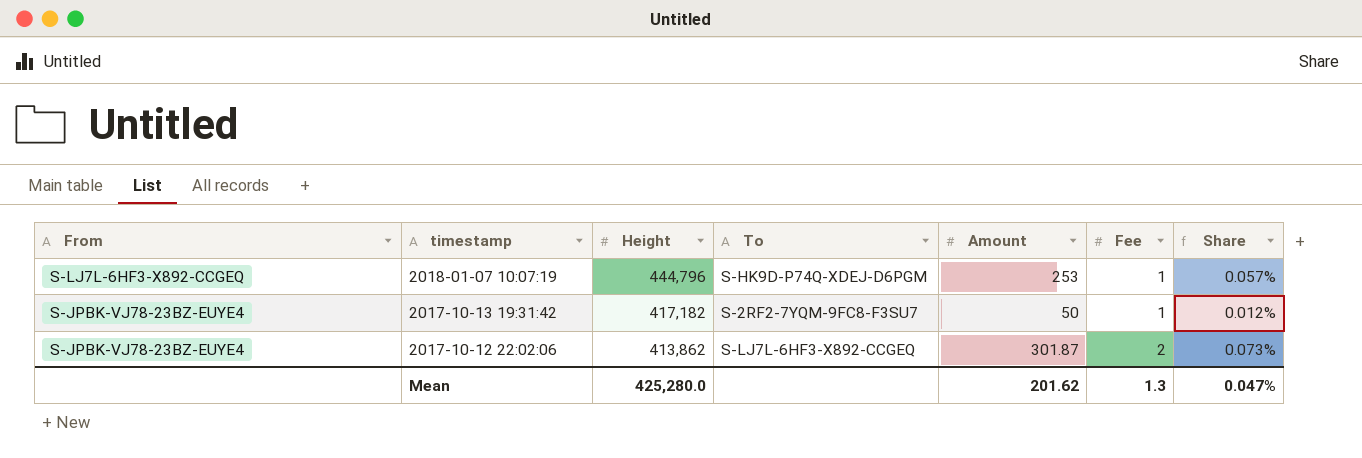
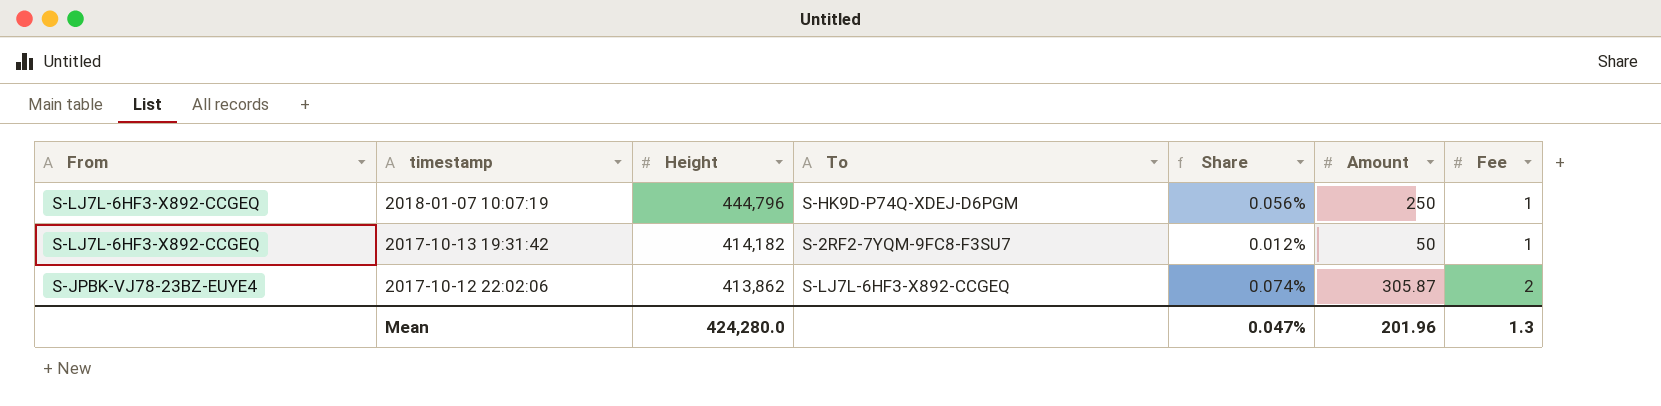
column Share | position: 7 -> 5
2018-01-07 10:07:19 | Share: 0.057% -> 0.056%
2018-01-07 10:07:19 | Amount: 253 -> 250
2017-10-13 19:31:42 | From: S-JPBK-VJ78-23BZ-EUYE4 -> S-LJ7L-6HF3-X892-CCGEQ
2017-10-13 19:31:42 | Height: 417,182 -> 414,182
2017-10-12 22:02:06 | Share: 0.073% -> 0.074%
2017-10-12 22:02:06 | Amount: 301.87 -> 305.87
Mean | Height: 425,280.0 -> 424,280.0
Mean | Amount: 201.62 -> 201.96

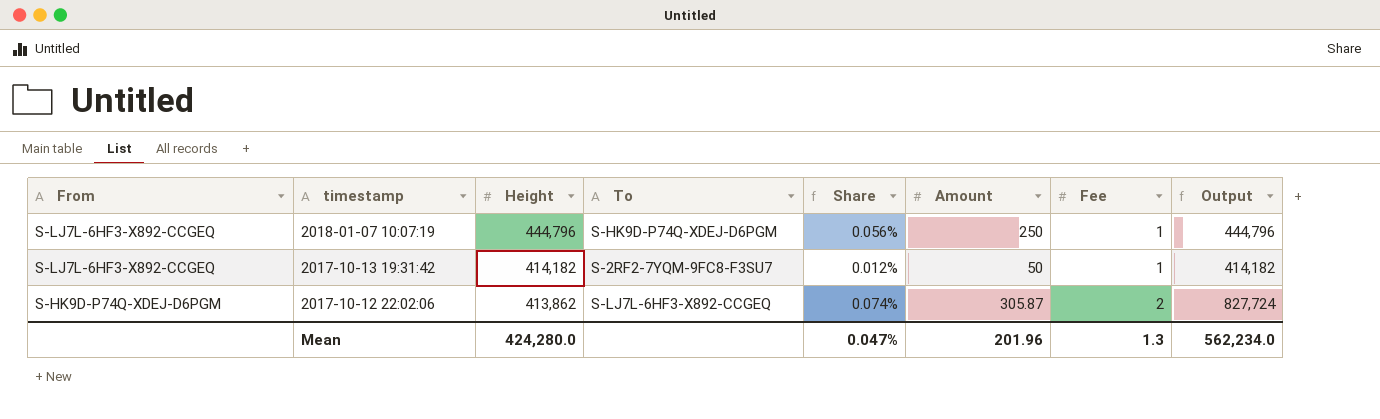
column Output | formula: none -> [Height] * [Fee]
2017-10-12 22:02:06 | From: S-JPBK-VJ78-23BZ-EUYE4 -> S-HK9D-P74Q-XDEJ-D6PGM

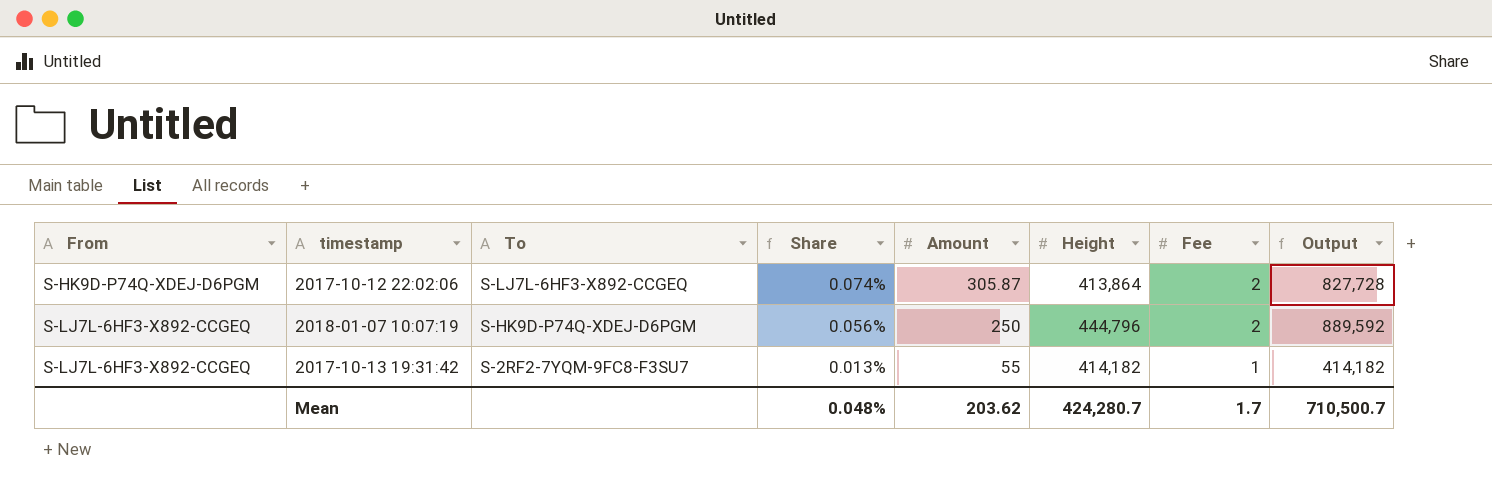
row order: From descending -> From ascending
column Height | position: 3 -> 6
2017-10-12 22:02:06 | Height: 413,862 -> 413,864
2017-10-12 22:02:06 | Output: 827,724 -> 827,728
2018-01-07 10:07:19 | Fee: 1 -> 2
2018-01-07 10:07:19 | Output: 444,796 -> 889,592
2017-10-13 19:31:42 | Share: 0.012% -> 0.013%
2017-10-13 19:31:42 | Amount: 50 -> 55
Mean | Share: 0.047% -> 0.048%
Mean | Amount: 201.96 -> 203.62
Mean | Height: 424,280.0 -> 424,280.7
Mean | Fee: 1.3 -> 1.7
Mean | Output: 562,234.0 -> 710,500.7

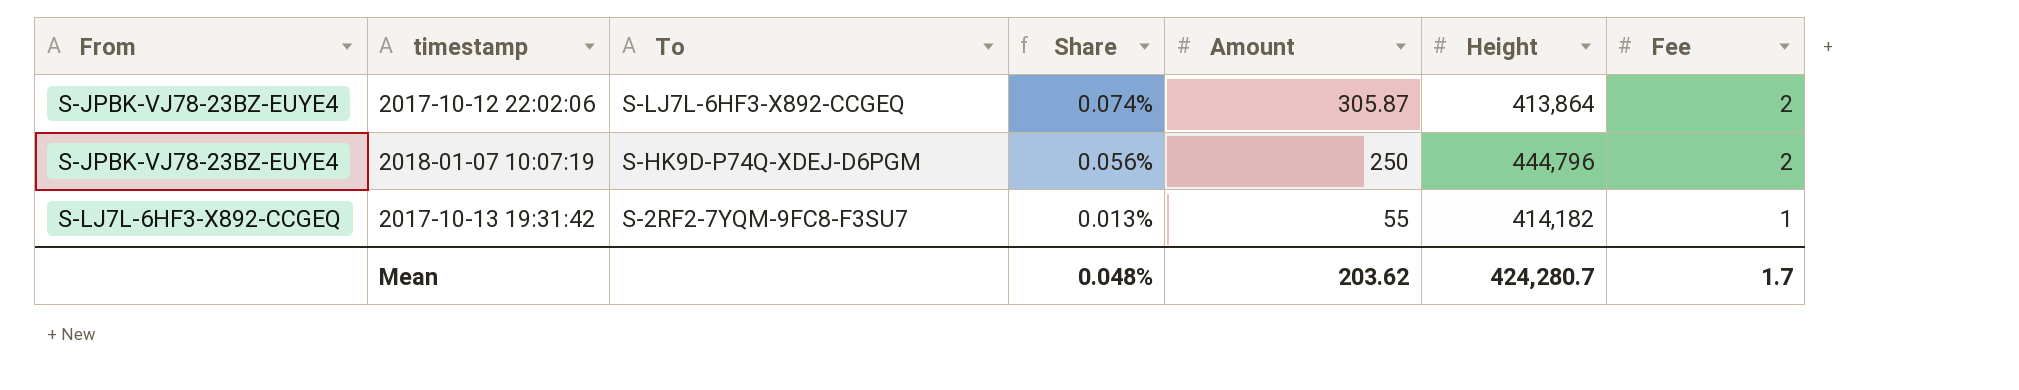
column Output | formula: [Height] * [Fee] -> none
2017-10-12 22:02:06 | From: S-HK9D-P74Q-XDEJ-D6PGM -> S-JPBK-VJ78-23BZ-EUYE4
2018-01-07 10:07:19 | From: S-LJ7L-6HF3-X892-CCGEQ -> S-JPBK-VJ78-23BZ-EUYE4

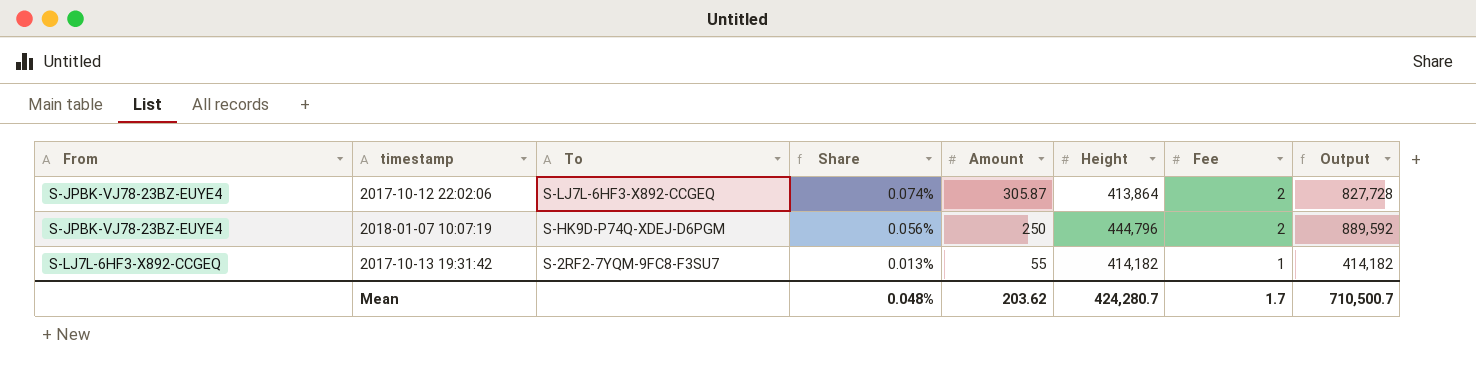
column Output | formula: none -> [Height] * [Fee]

